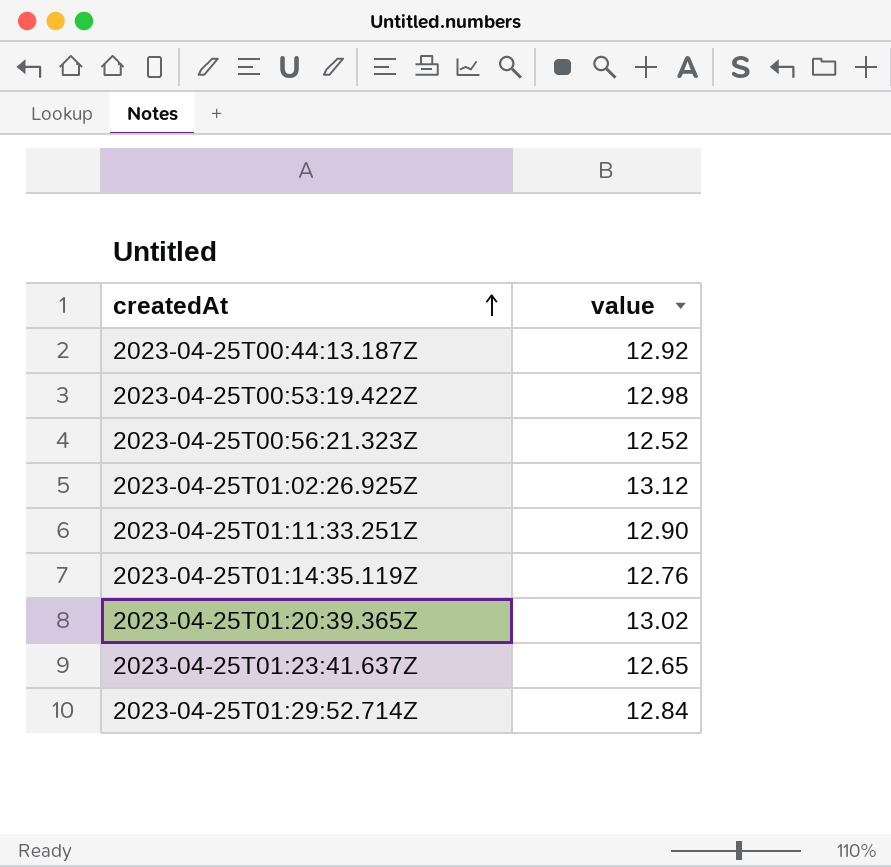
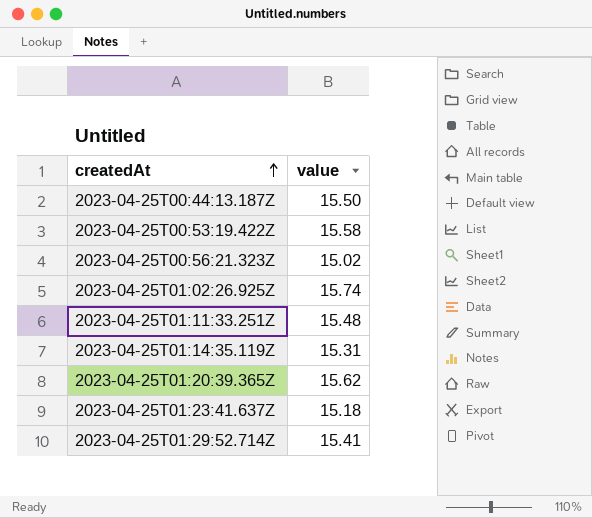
2023-04-25T00:44:13.187Z | value: 12.92 -> 15.50
2023-04-25T00:53:19.422Z | value: 12.98 -> 15.58
2023-04-25T00:56:21.323Z | value: 12.52 -> 15.02
2023-04-25T01:02:26.925Z | value: 13.12 -> 15.74
2023-04-25T01:11:33.251Z | value: 12.90 -> 15.48
2023-04-25T01:14:35.119Z | value: 12.76 -> 15.31
2023-04-25T01:20:39.365Z | value: 13.02 -> 15.62
2023-04-25T01:23:41.637Z | value: 12.65 -> 15.18
2023-04-25T01:29:52.714Z | value: 12.84 -> 15.41

